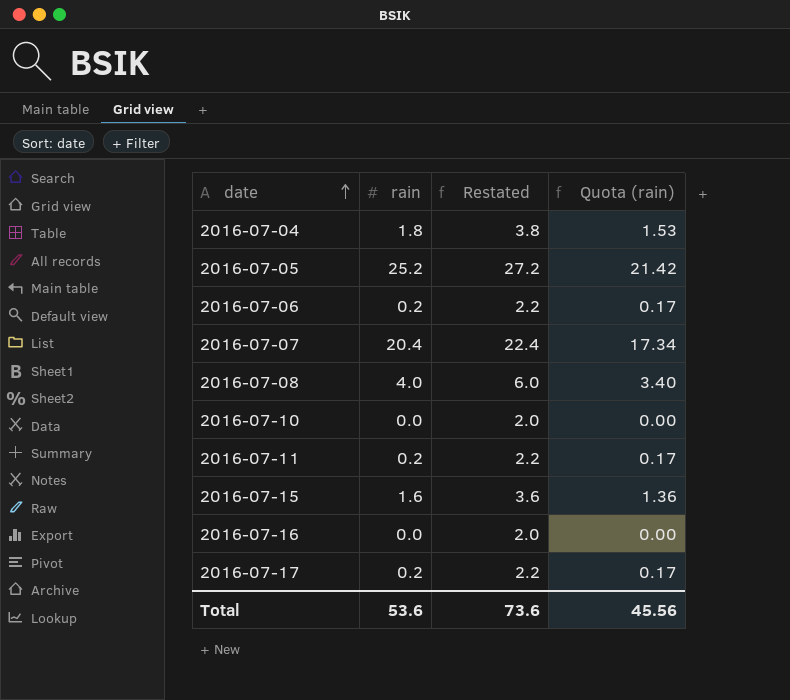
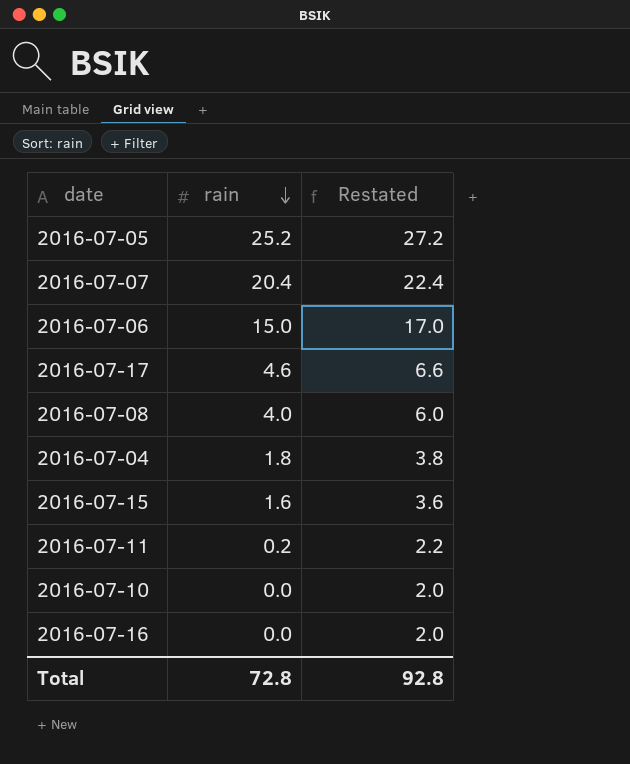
row order: date ascending -> rain descending
column Quota (rain) | formula: [rain] * 0.85 -> none
2016-07-06 | rain: 0.2 -> 15.0
2016-07-06 | Restated: 2.2 -> 17.0
2016-07-17 | rain: 0.2 -> 4.6
2016-07-17 | Restated: 2.2 -> 6.6
Total | rain: 53.6 -> 72.8
Total | Restated: 73.6 -> 92.8

